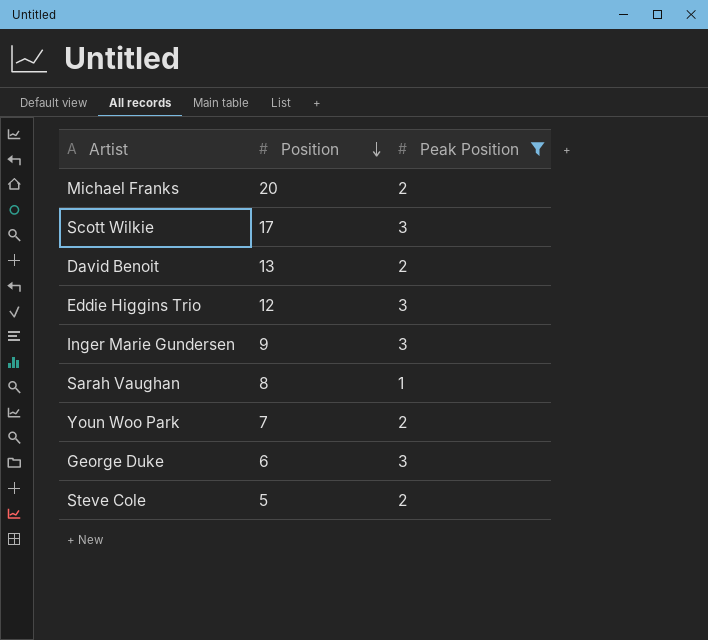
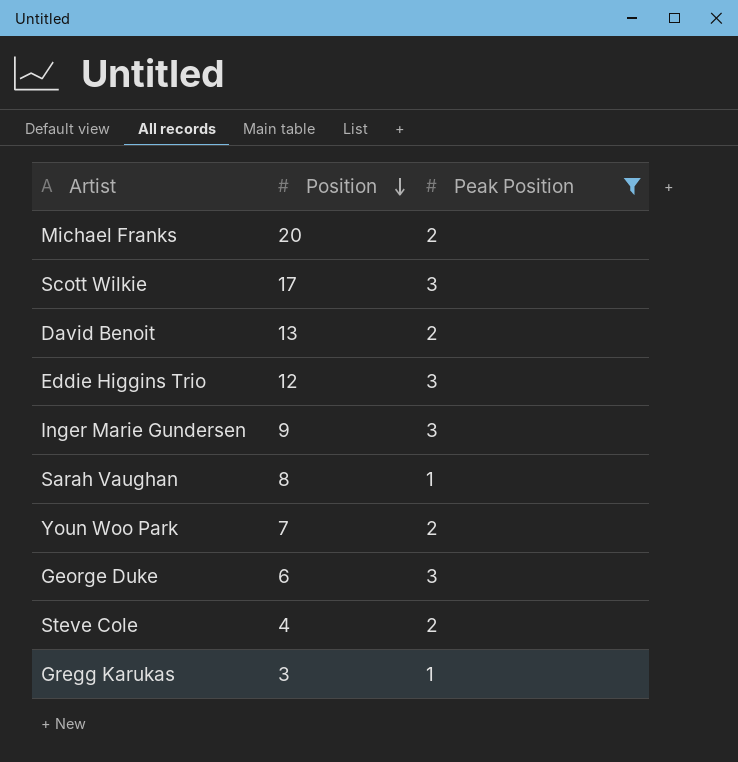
Steve Cole | Position: 5 -> 4
row Gregg Karukas: none -> 3 | 1

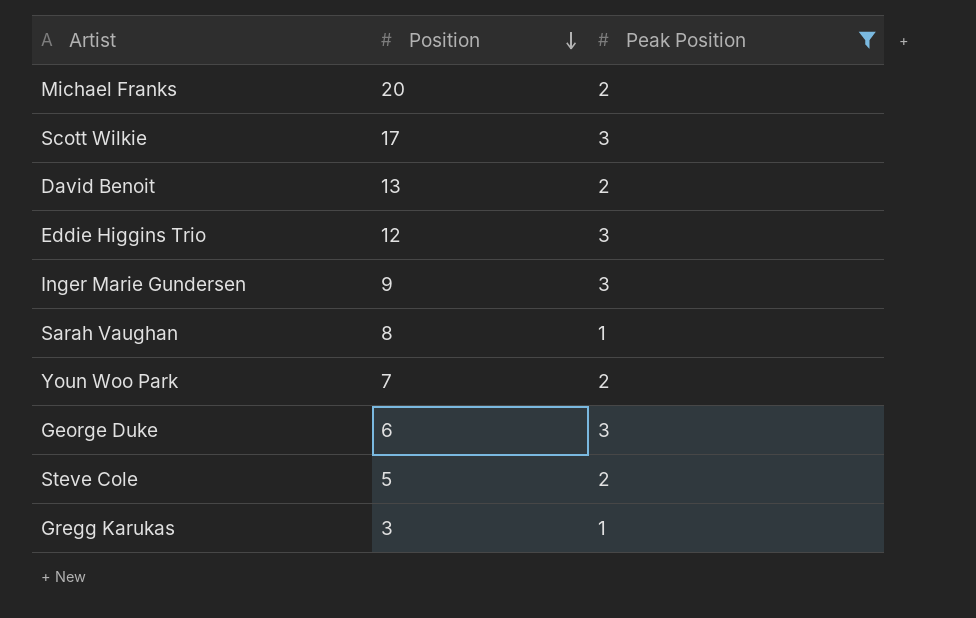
Steve Cole | Position: 4 -> 5

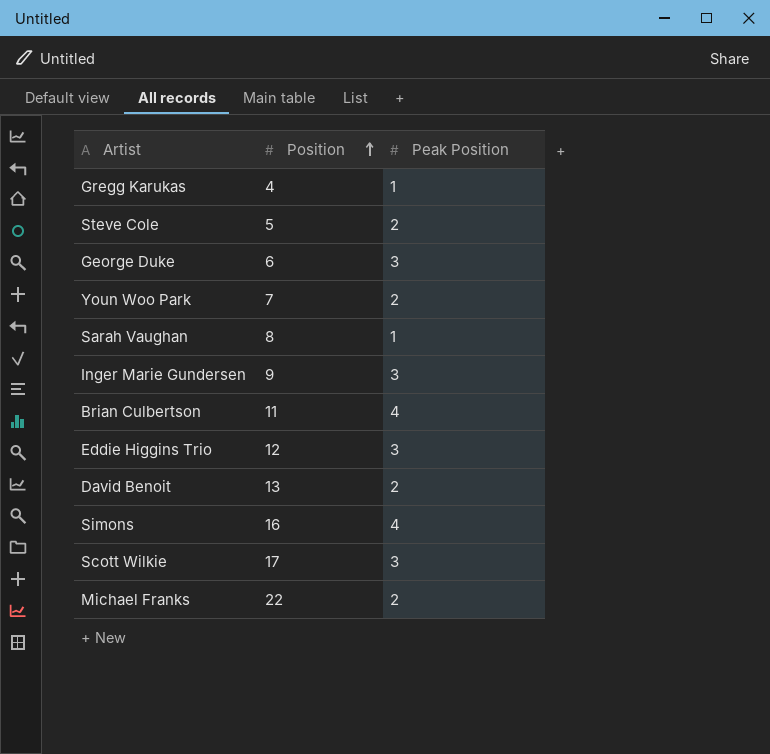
filter: Peak Position != 4 -> none
row order: Position descending -> Position ascending
Gregg Karukas | Position: 3 -> 4
Michael Franks | Position: 20 -> 22

